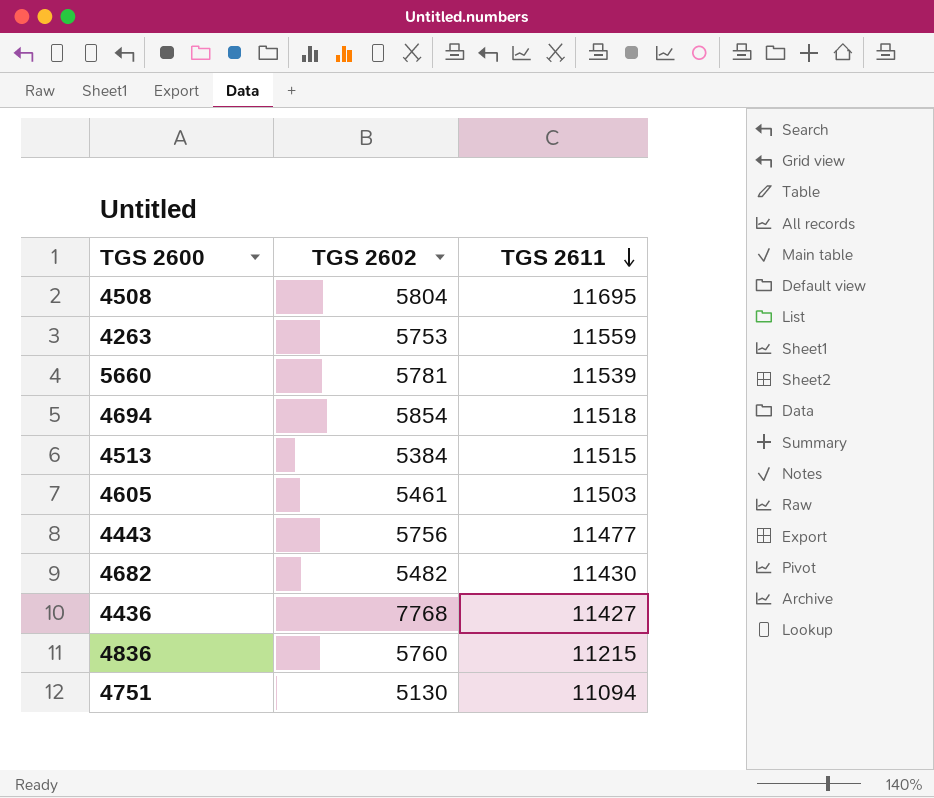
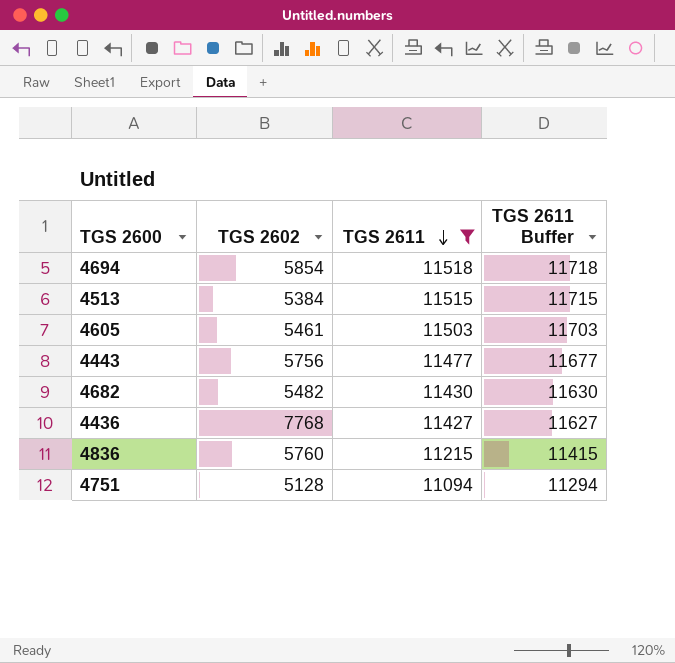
filter: none -> TGS 2611 <= 11518
column TGS 2611 Buffer | formula: none -> [TGS 2611] + 200
4751 | TGS 2602: 5130 -> 5128

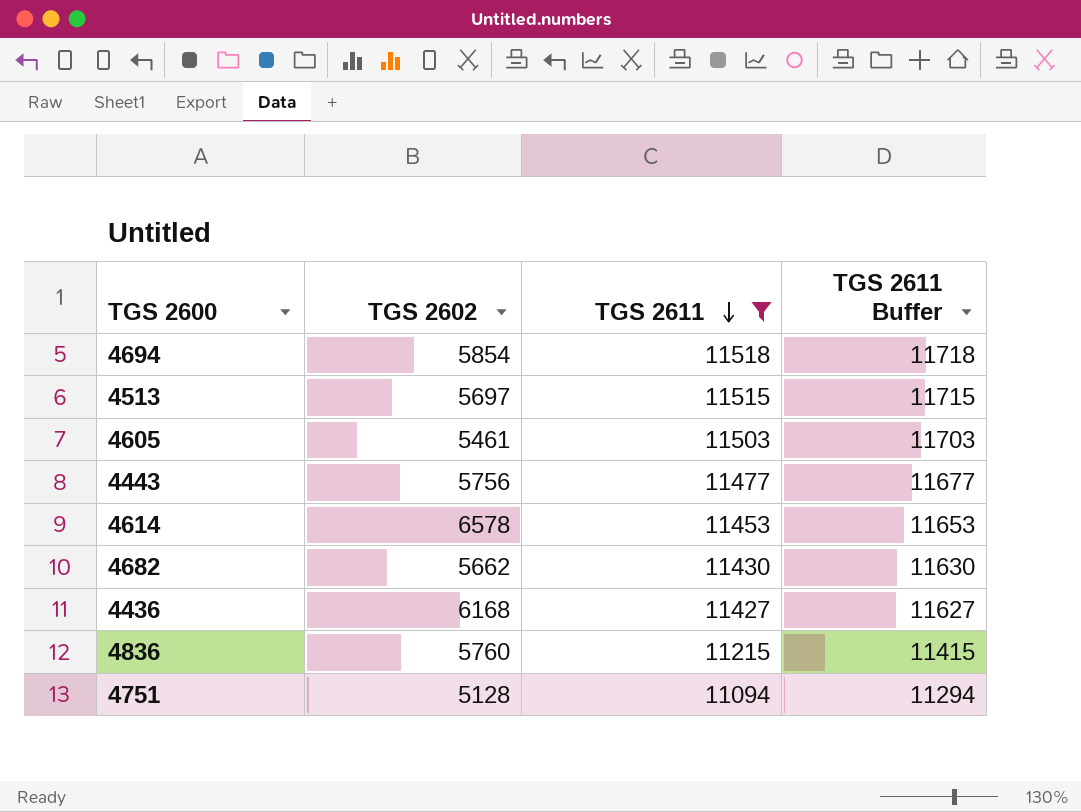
4513 | TGS 2602: 5384 -> 5697
row 4614: none -> 6578 | 11453 | 11653
4682 | TGS 2602: 5482 -> 5662
4436 | TGS 2602: 7768 -> 6168

